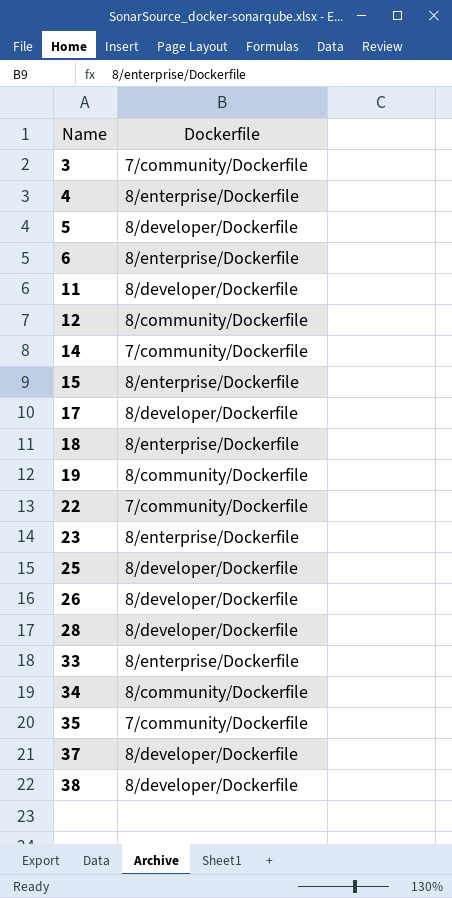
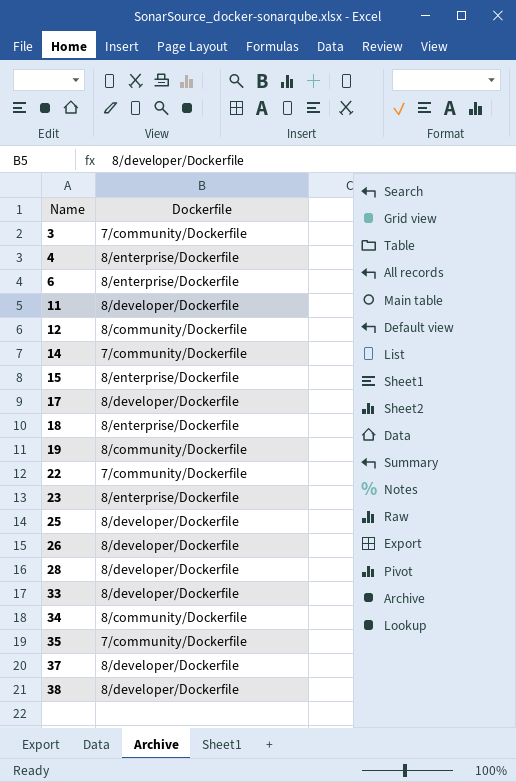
row 5: 8/developer/Dockerfile -> none
33 | Dockerfile: 8/enterprise/Dockerfile -> 8/developer/Dockerfile

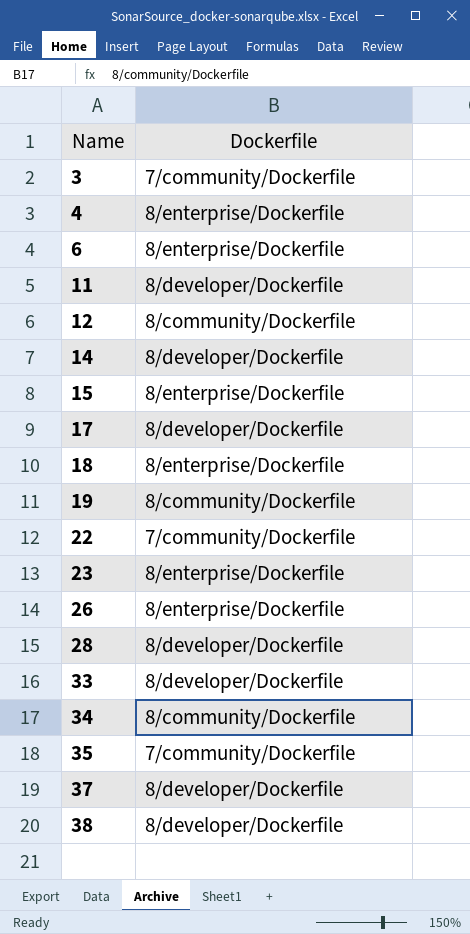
row 25: 8/developer/Dockerfile -> none
14 | Dockerfile: 7/community/Dockerfile -> 8/developer/Dockerfile
26 | Dockerfile: 8/developer/Dockerfile -> 8/enterprise/Dockerfile

